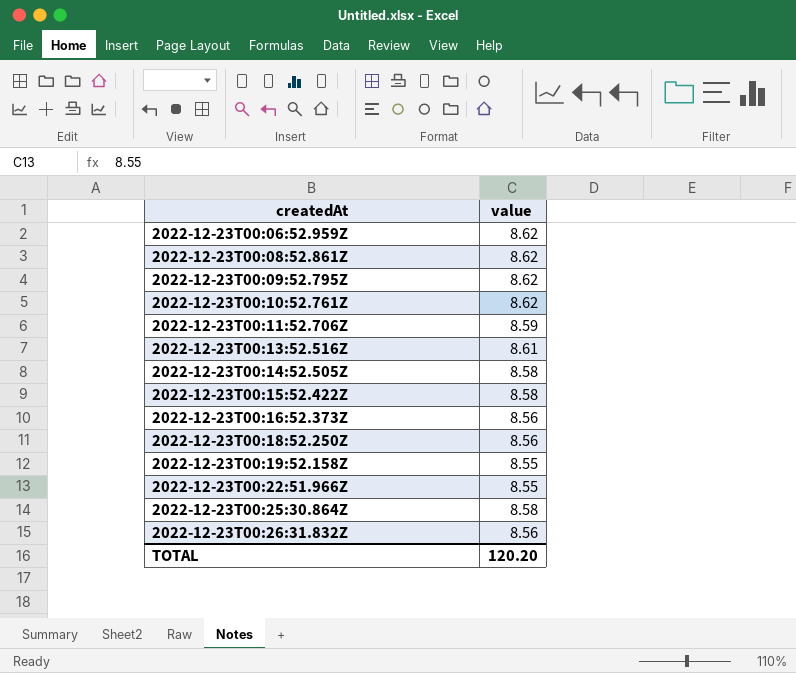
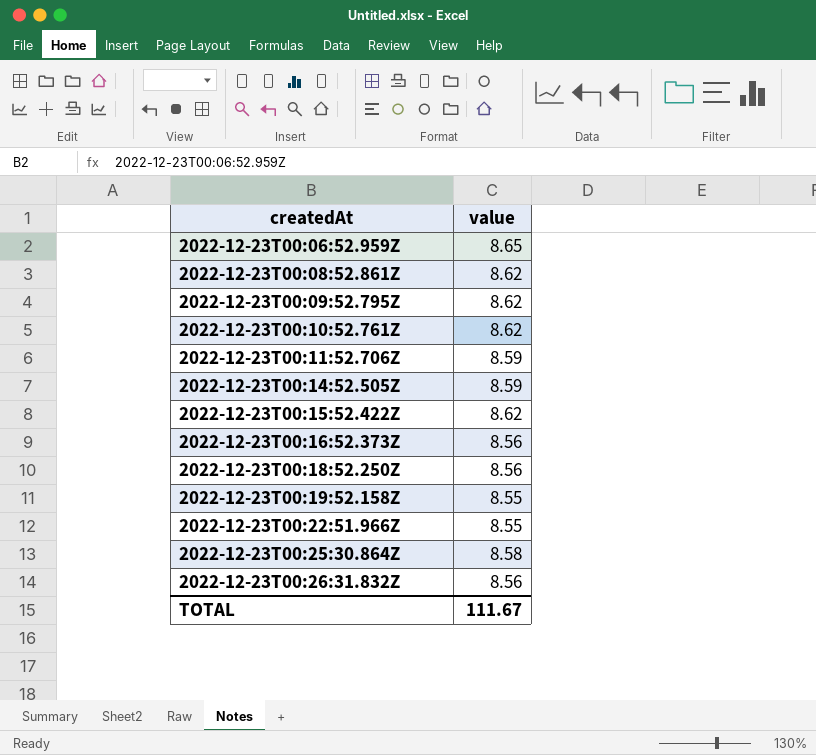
row 2022-12-23T00:13:52.516Z: 8.61 -> none
2022-12-23T00:06:52.959Z | value: 8.62 -> 8.65
2022-12-23T00:14:52.505Z | value: 8.58 -> 8.59
2022-12-23T00:15:52.422Z | value: 8.58 -> 8.62
TOTAL | value: 120.20 -> 111.67

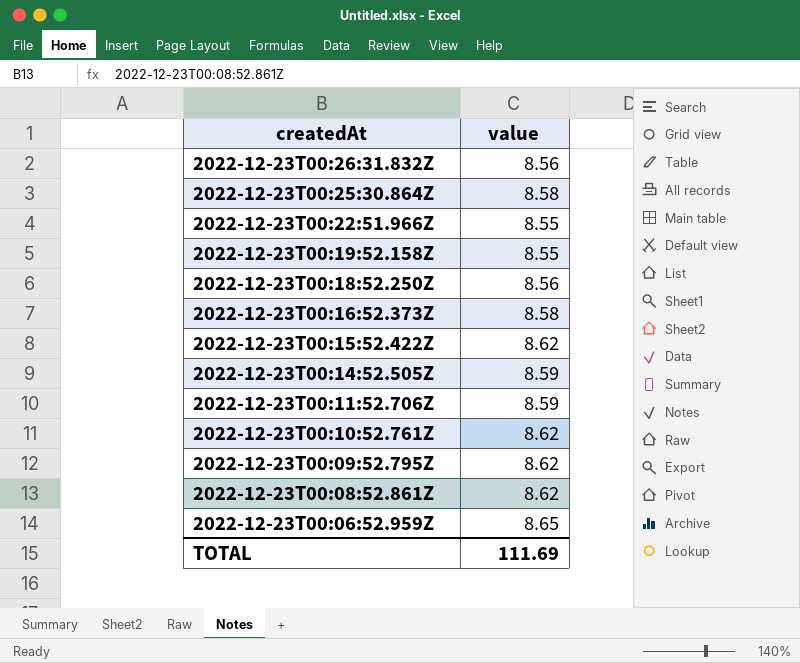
row order: createdAt ascending -> createdAt descending
2022-12-23T00:16:52.373Z | value: 8.56 -> 8.58
TOTAL | value: 111.67 -> 111.69

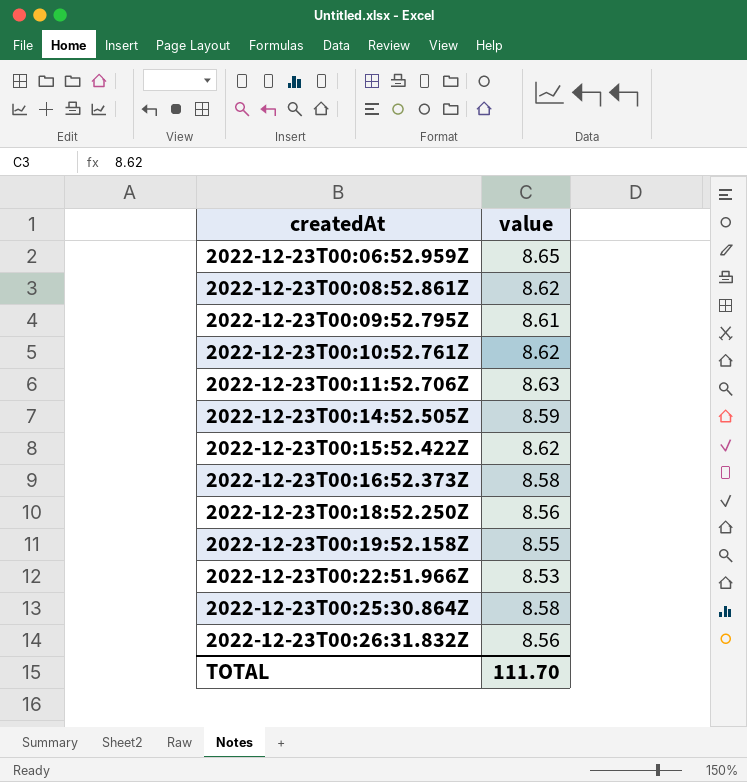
row order: createdAt descending -> createdAt ascending
2022-12-23T00:09:52.795Z | value: 8.62 -> 8.61
2022-12-23T00:11:52.706Z | value: 8.59 -> 8.63
2022-12-23T00:22:51.966Z | value: 8.55 -> 8.53
TOTAL | value: 111.69 -> 111.70

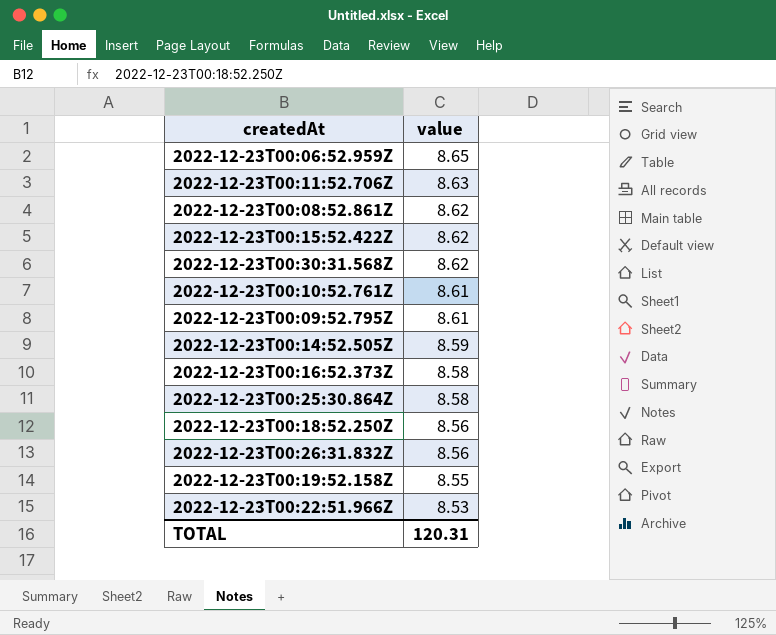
row order: createdAt ascending -> value descending
row 2022-12-23T00:30:31.568Z: none -> 8.62
2022-12-23T00:10:52.761Z | value: 8.62 -> 8.61
TOTAL | value: 111.70 -> 120.31

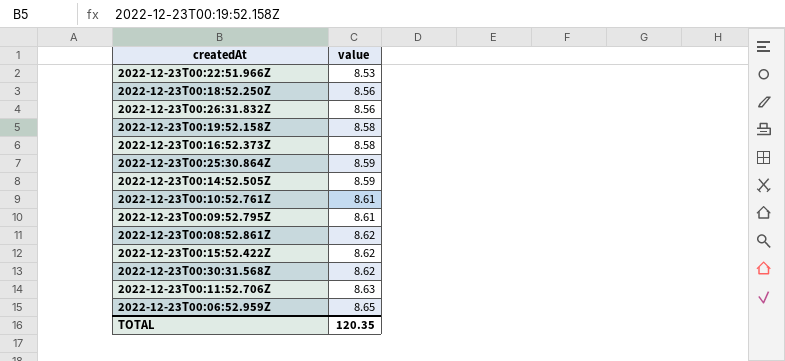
row order: value descending -> value ascending
2022-12-23T00:19:52.158Z | value: 8.55 -> 8.58
2022-12-23T00:25:30.864Z | value: 8.58 -> 8.59
TOTAL | value: 120.31 -> 120.35

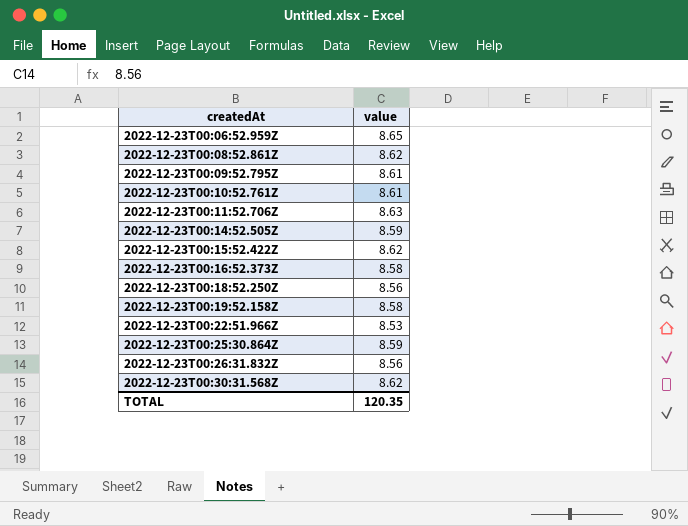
row order: value ascending -> createdAt ascending

